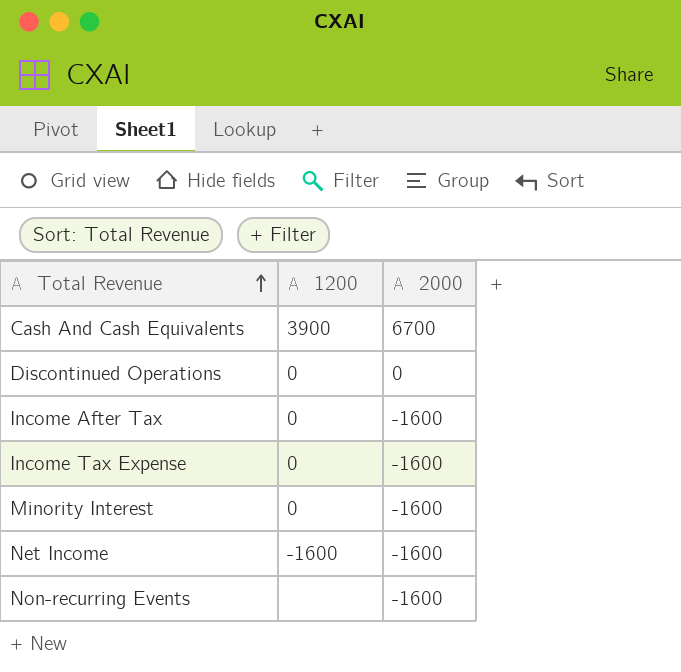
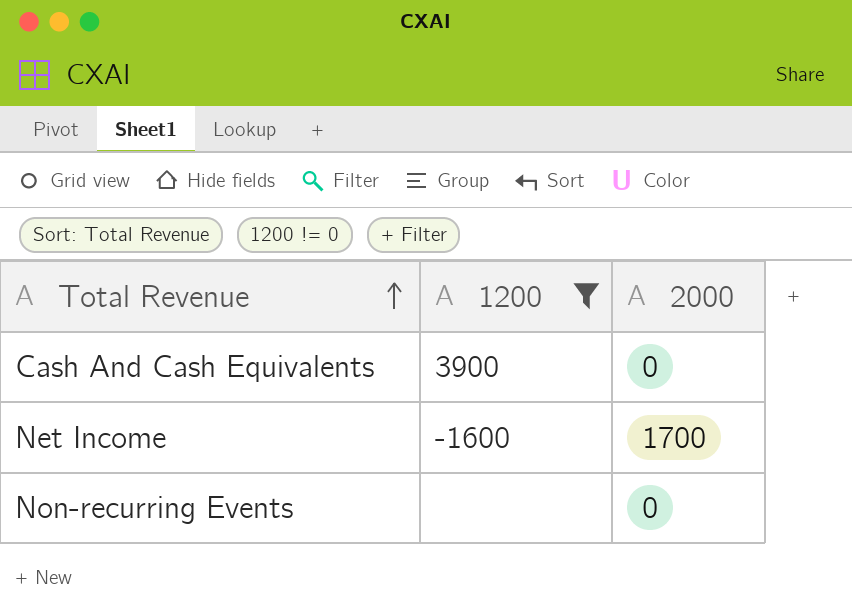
filter: none -> 1200 != 0
Cash And Cash Equivalents | 2000: 6700 -> 0
Net Income | 2000: -1600 -> 1700
Non-recurring Events | 2000: -1600 -> 0

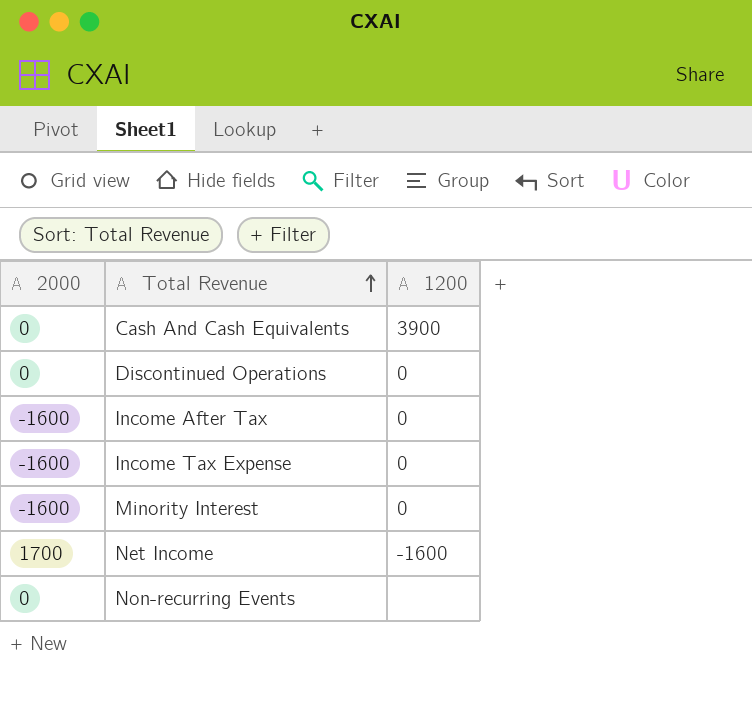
filter: 1200 != 0 -> none
column 2000 | position: 3 -> 1

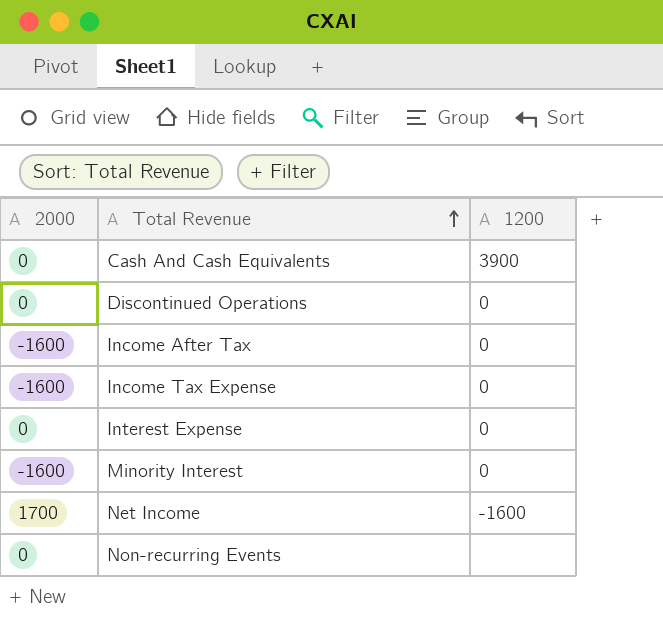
row Interest Expense: none -> 0 | 0

